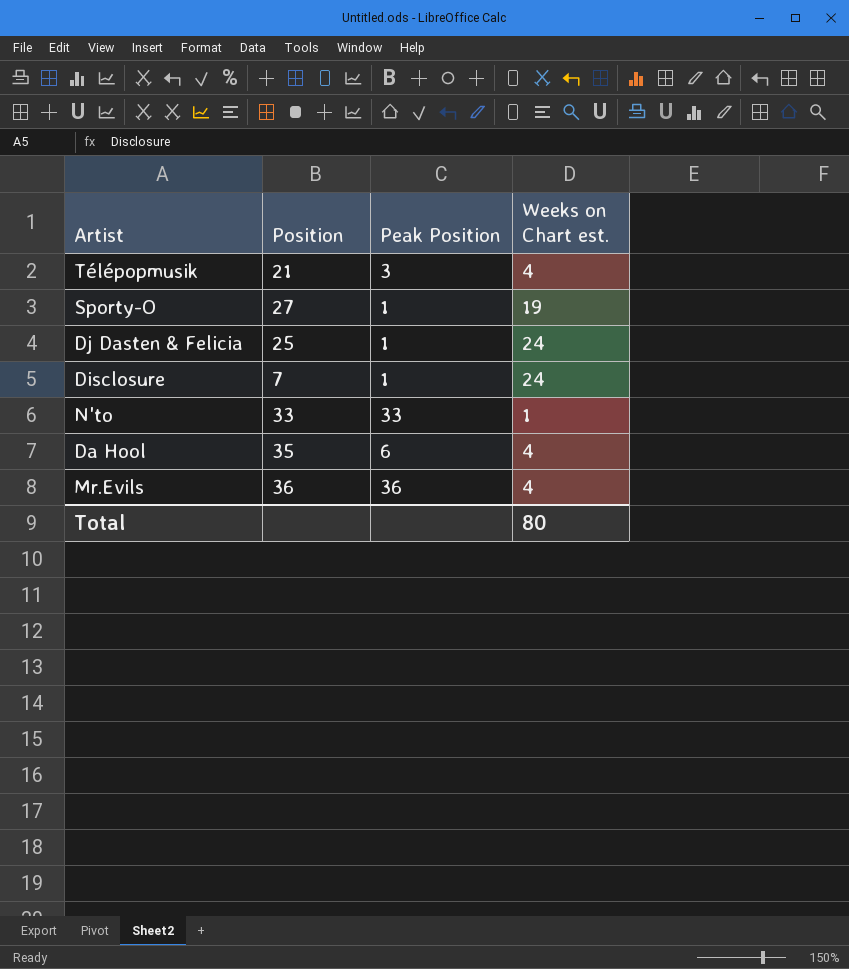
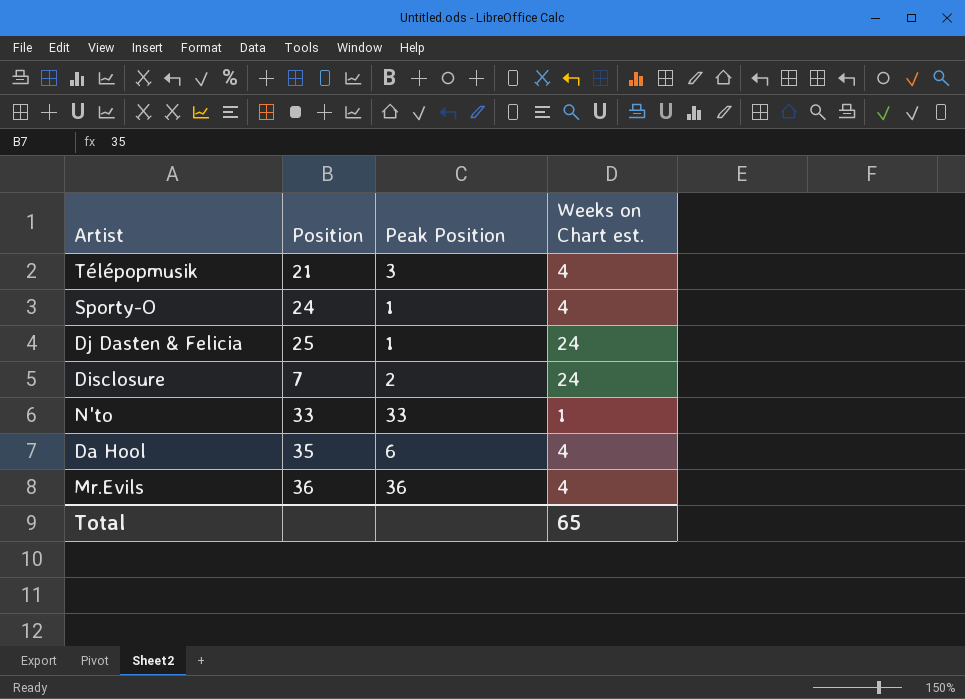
Sporty-O | Position: 27 -> 24
Sporty-O | Weeks on Chart est.: 19 -> 4
Disclosure | Peak Position: 1 -> 2
Total | Weeks on Chart est.: 80 -> 65

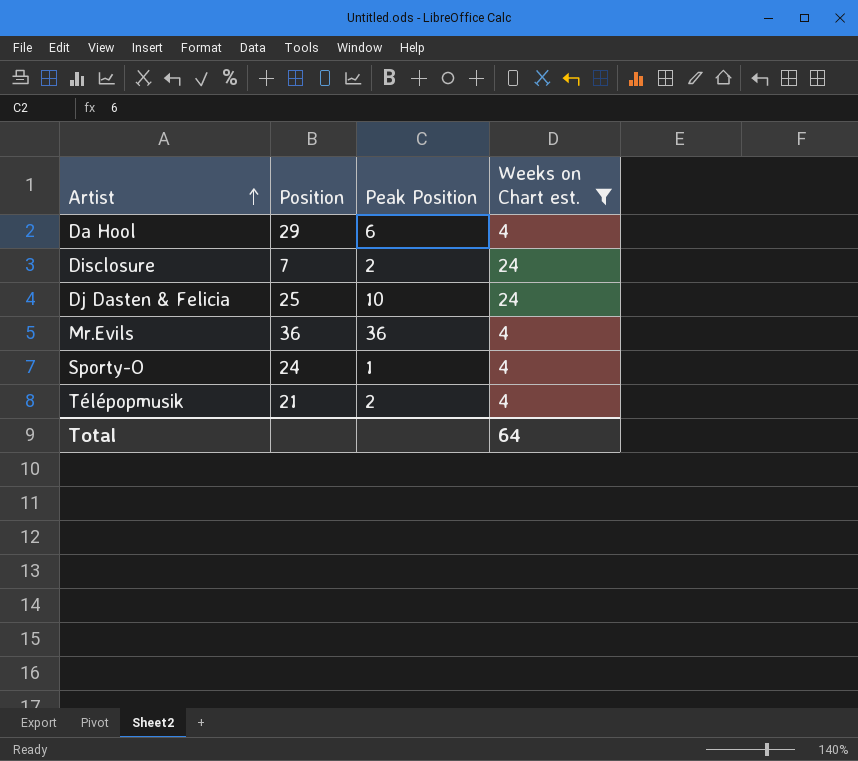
filter: none -> Weeks on Chart est. != 1
row order: none -> Artist ascending
Da Hool | Position: 35 -> 29
Dj Dasten & Felicia | Peak Position: 1 -> 10
Télépopmusik | Peak Position: 3 -> 2
Total | Weeks on Chart est.: 65 -> 64

